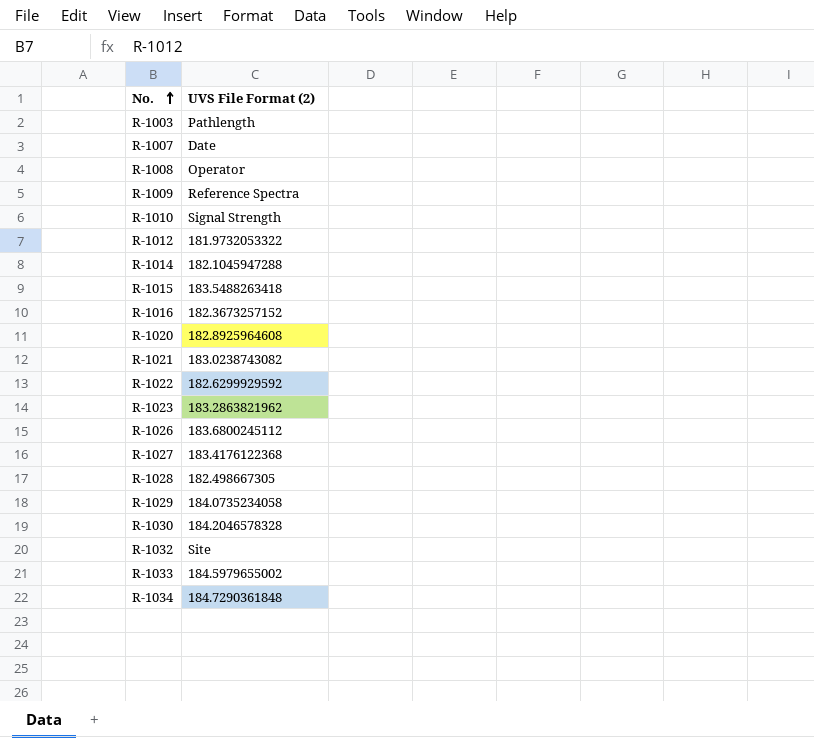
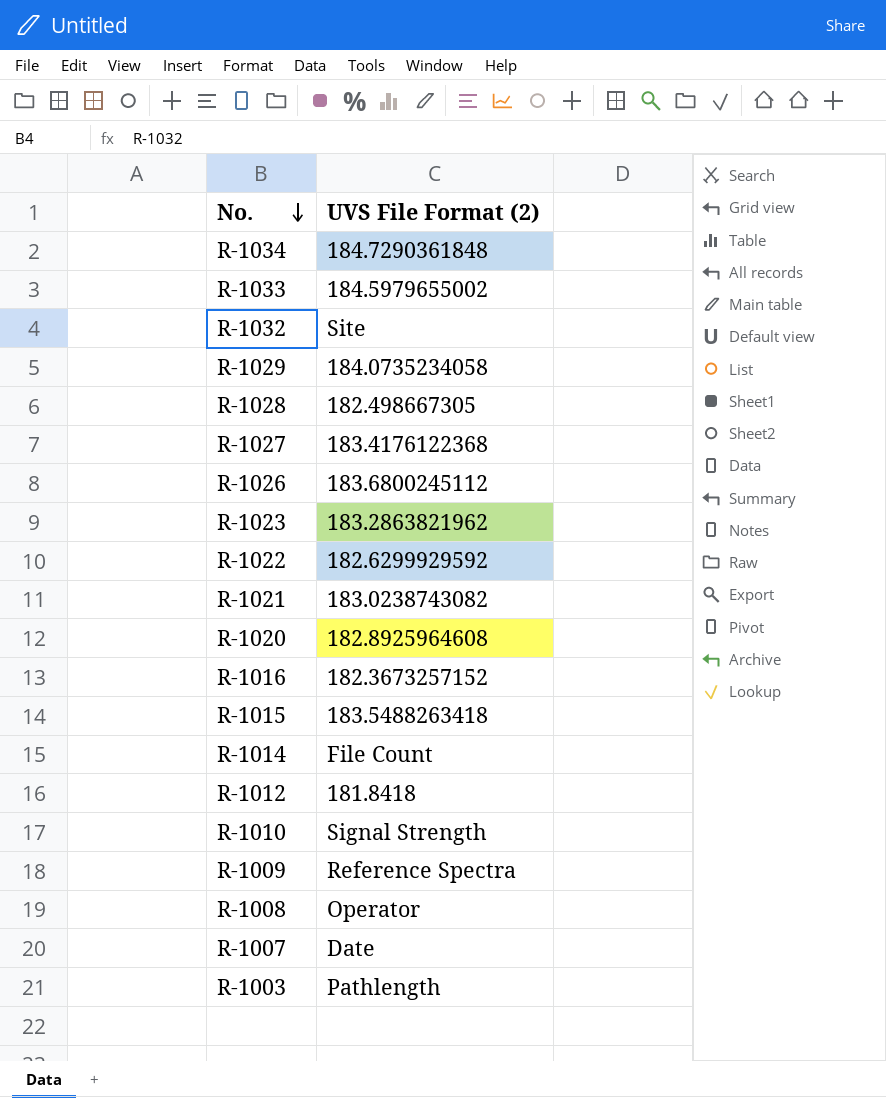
row order: No. ascending -> No. descending
row R-1030: 184.2046578328 -> none
R-1014 | UVS File Format (2): 182.1045947288 -> File Count
R-1012 | UVS File Format (2): 181.9732053322 -> 181.8418

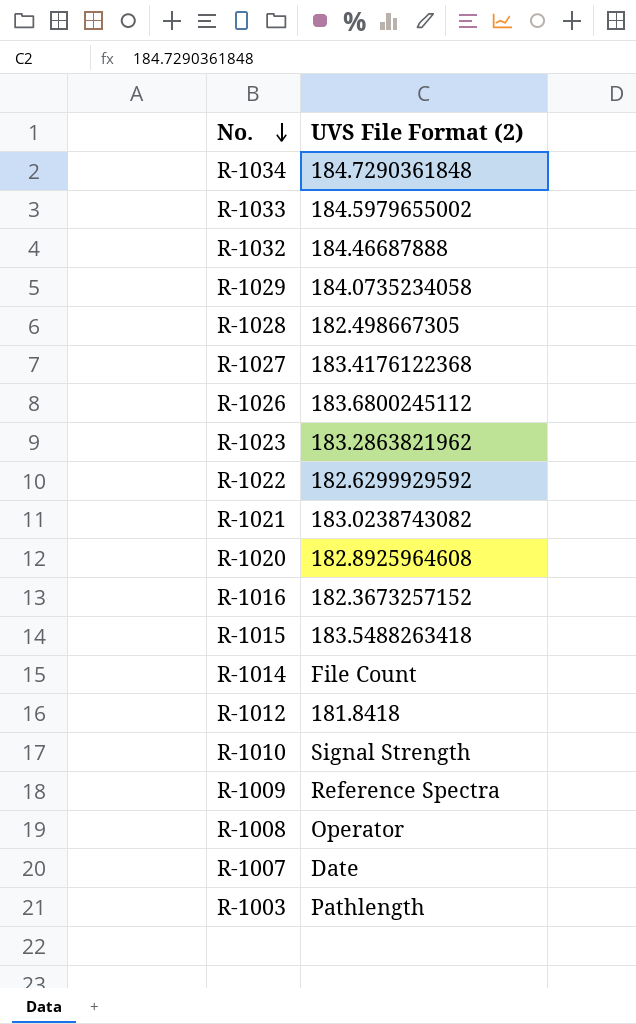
R-1032 | UVS File Format (2): Site -> 184.46687888

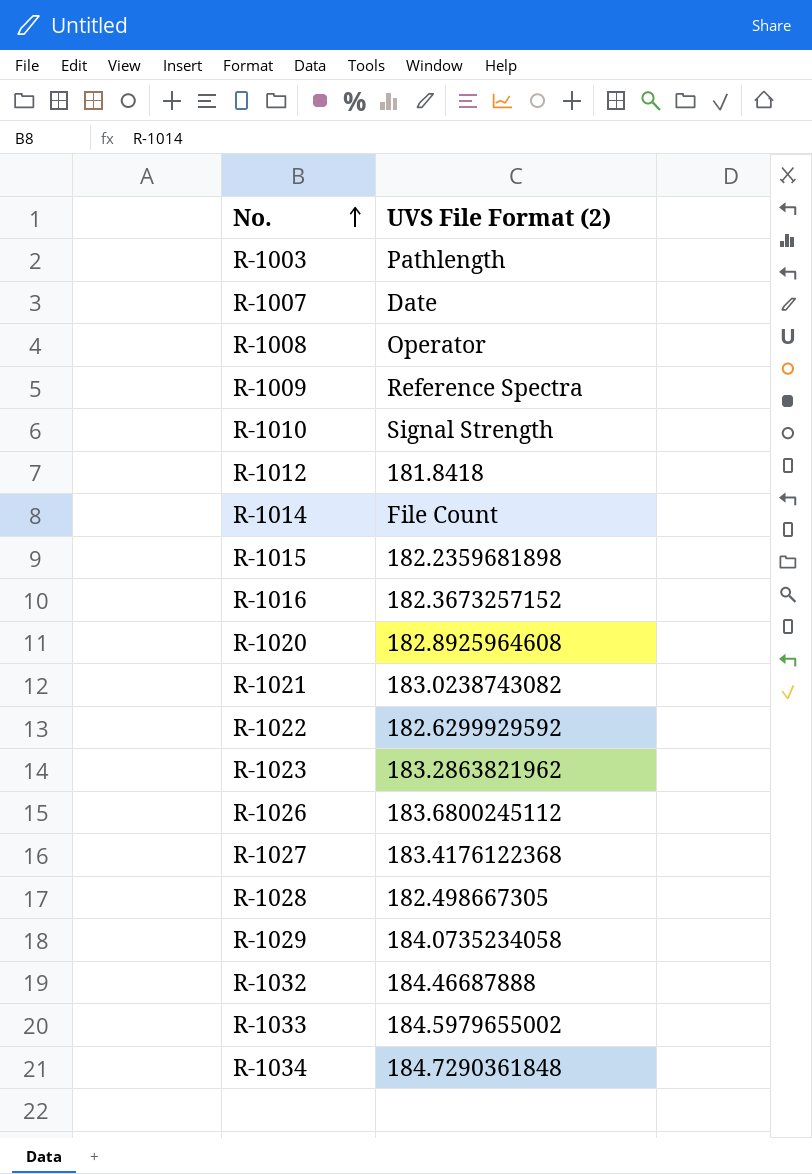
row order: No. descending -> No. ascending
R-1015 | UVS File Format (2): 183.5488263418 -> 182.2359681898

